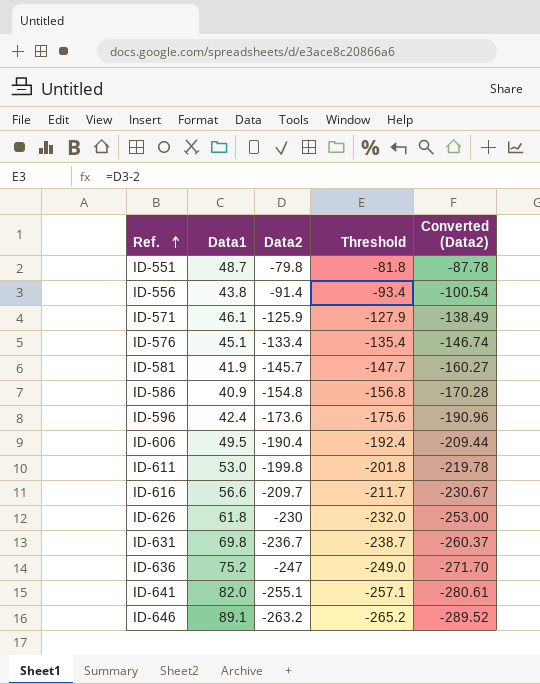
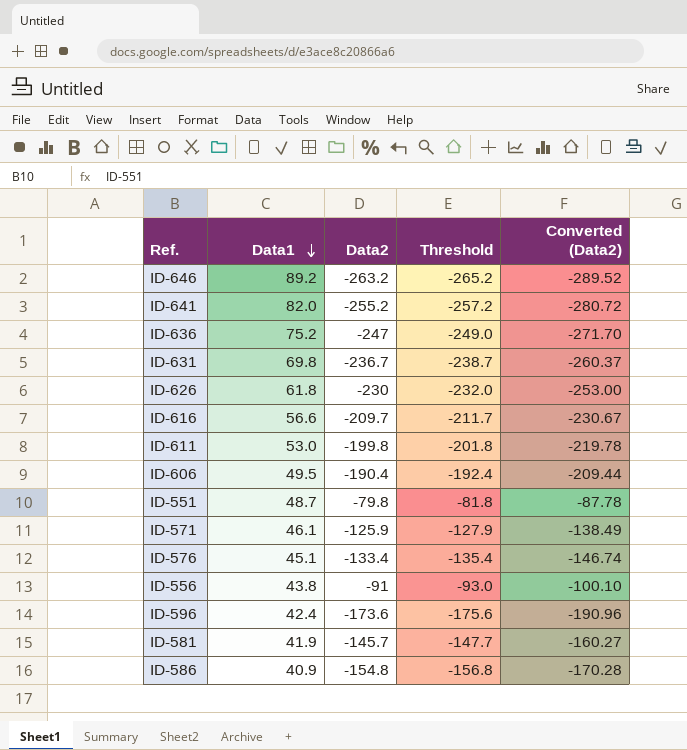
row order: Ref. ascending -> Data1 descending
ID-646 | Data1: 89.1 -> 89.2
ID-641 | Data2: -255.1 -> -255.2
ID-641 | Threshold: -257.1 -> -257.2
ID-641 | Converted (Data2): -280.61 -> -280.72
ID-556 | Data2: -91.4 -> -91
ID-556 | Threshold: -93.4 -> -93.0
ID-556 | Converted (Data2): -100.54 -> -100.10

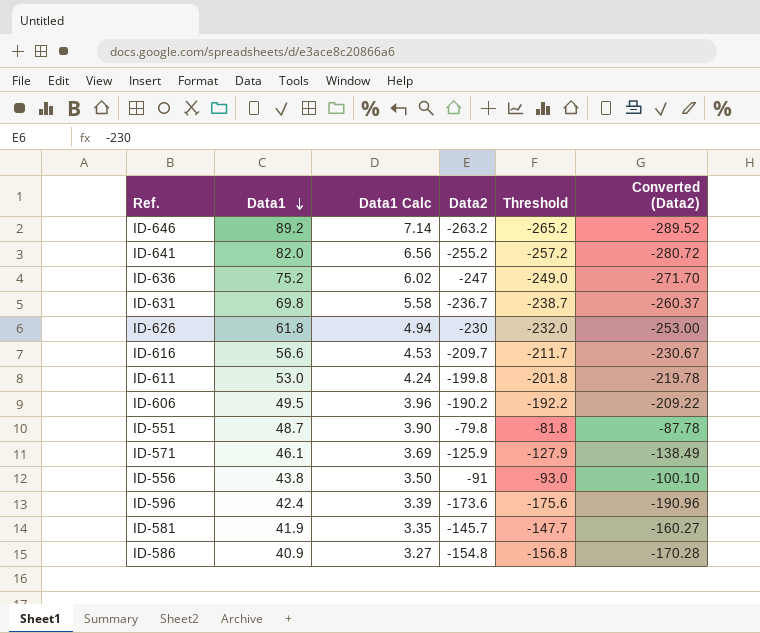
column Data1 Calc | formula: none -> [Data1] * 0.08
row ID-576: 45.1 | -133.4 | -135.4 | -146.74 -> none
ID-606 | Data2: -190.4 -> -190.2
ID-606 | Threshold: -192.4 -> -192.2
ID-606 | Converted (Data2): -209.44 -> -209.22

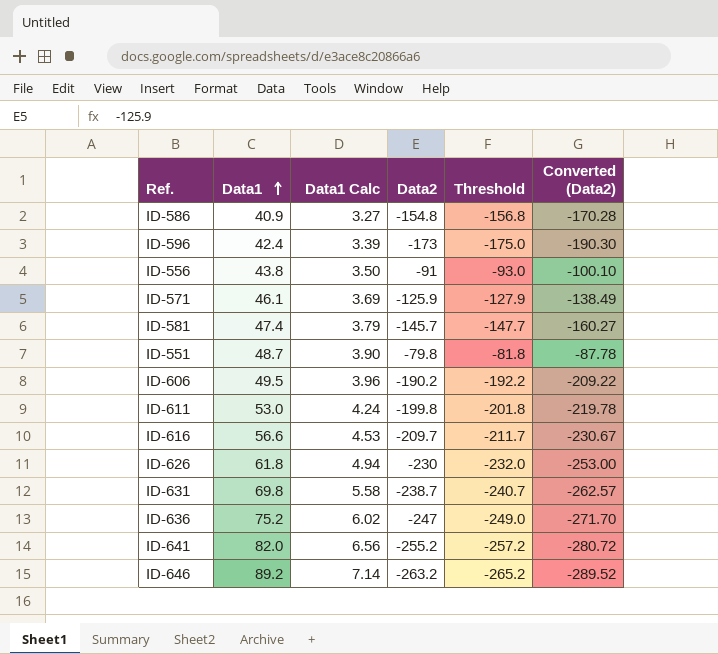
row order: Data1 descending -> Data1 ascending
ID-596 | Data2: -173.6 -> -173
ID-596 | Threshold: -175.6 -> -175.0
ID-596 | Converted (Data2): -190.96 -> -190.30
ID-581 | Data1: 41.9 -> 47.4
ID-581 | Data1 Calc: 3.35 -> 3.79
ID-631 | Data2: -236.7 -> -238.7
ID-631 | Threshold: -238.7 -> -240.7
ID-631 | Converted (Data2): -260.37 -> -262.57

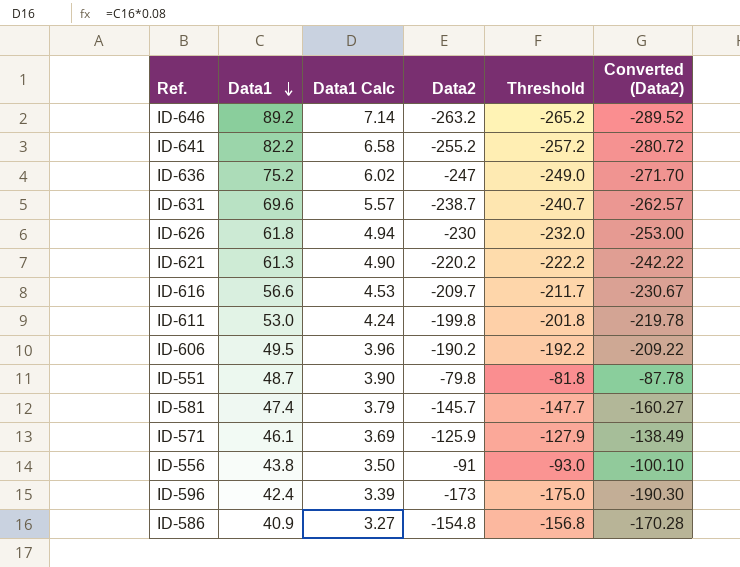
row order: Data1 ascending -> Data1 descending
ID-641 | Data1: 82.0 -> 82.2
ID-641 | Data1 Calc: 6.56 -> 6.58
ID-631 | Data1: 69.8 -> 69.6
ID-631 | Data1 Calc: 5.58 -> 5.57
row ID-621: none -> 61.3 | 4.90 | -220.2 | -222.2 | -242.22

